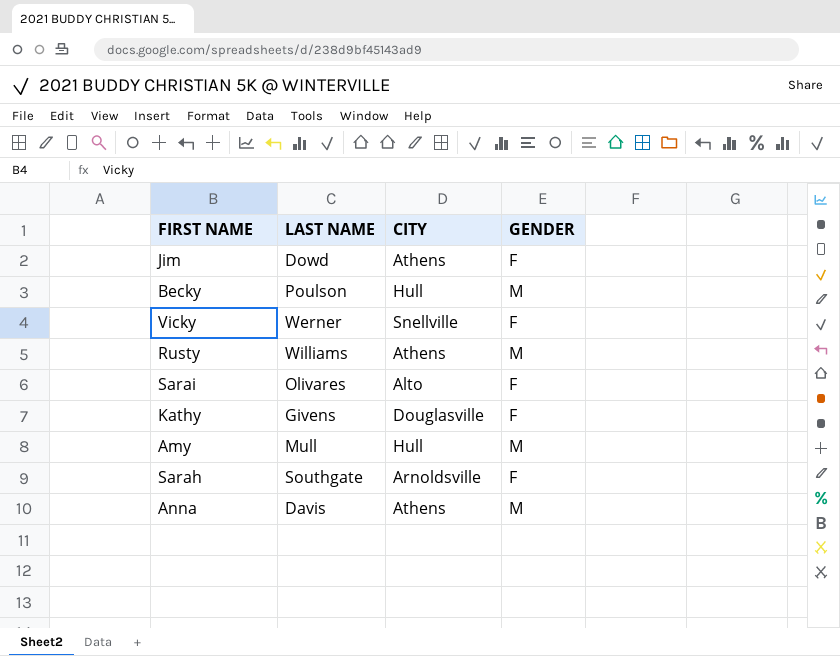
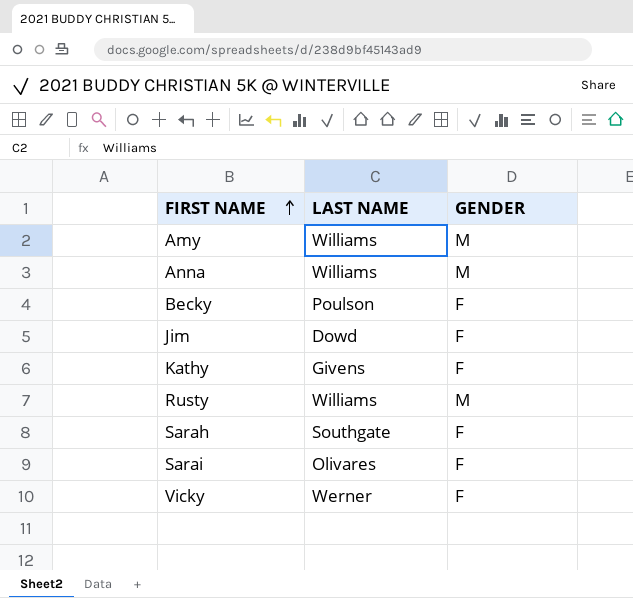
row order: none -> FIRST NAME ascending
column CITY | position: 3 -> none
Amy | LAST NAME: Mull -> Williams
Anna | LAST NAME: Davis -> Williams
Becky | GENDER: M -> F

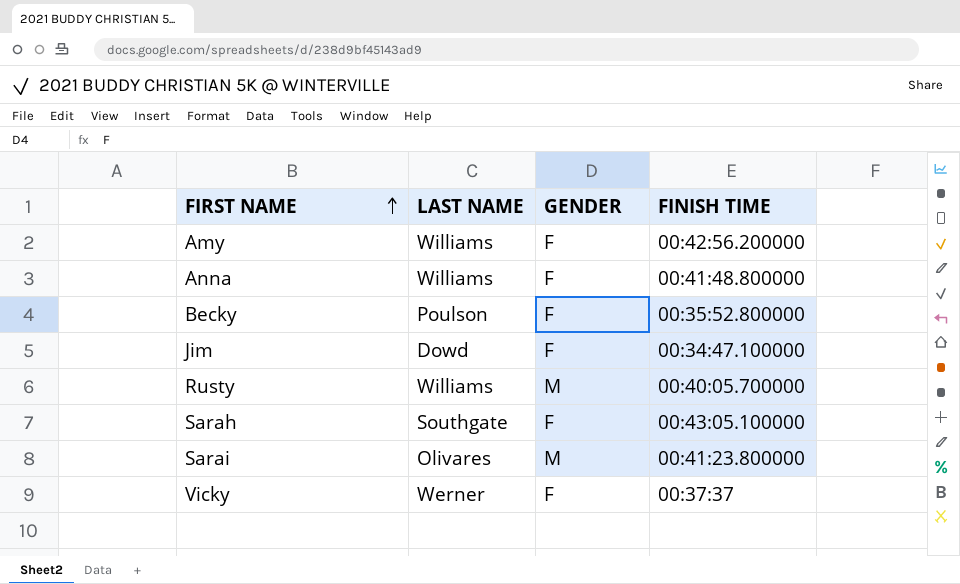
column FINISH TIME | position: none -> 4
row Kathy: Givens | F -> none
Amy | GENDER: M -> F
Anna | GENDER: M -> F
Sarai | GENDER: F -> M

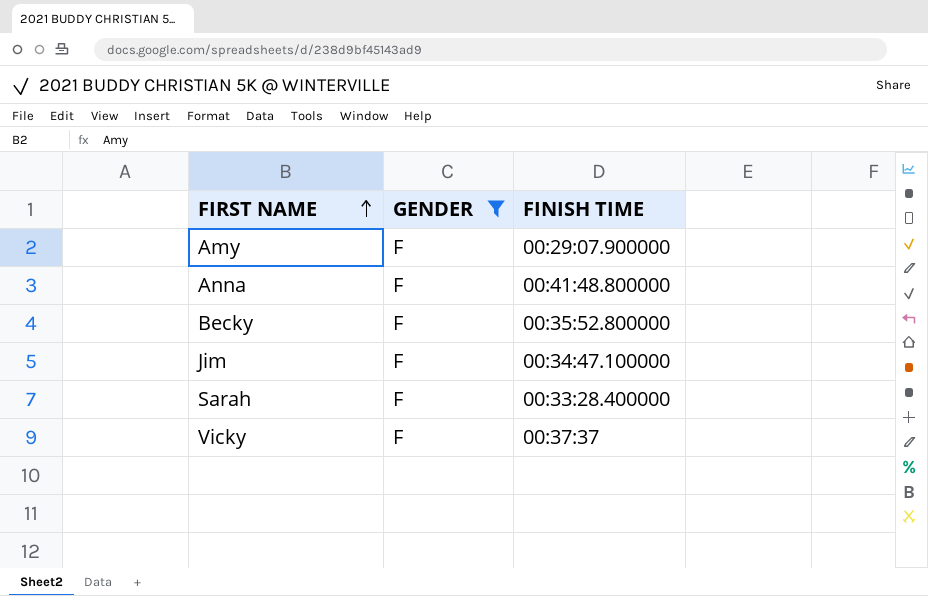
filter: none -> GENDER = F
column LAST NAME | position: 2 -> none
Amy | FINISH TIME: 00:42:56.200000 -> 00:29:07.900000
Sarah | FINISH TIME: 00:43:05.100000 -> 00:33:28.400000

